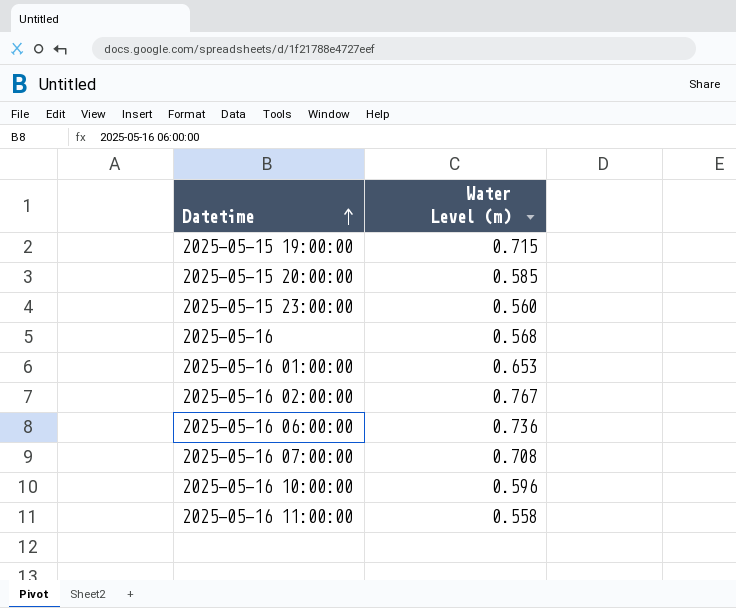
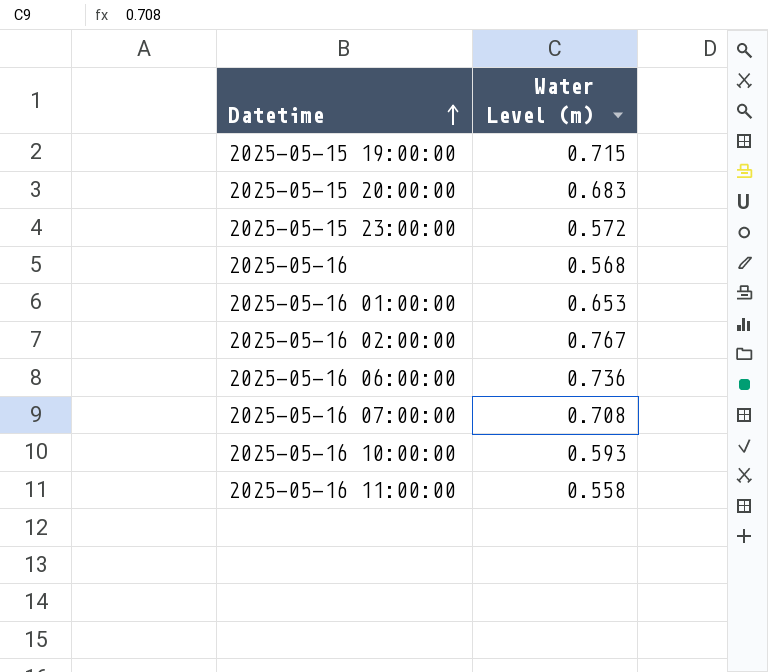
2025-05-15 20:00:00 | Water Level (m): 0.585 -> 0.683
2025-05-15 23:00:00 | Water Level (m): 0.560 -> 0.572
2025-05-16 10:00:00 | Water Level (m): 0.596 -> 0.593

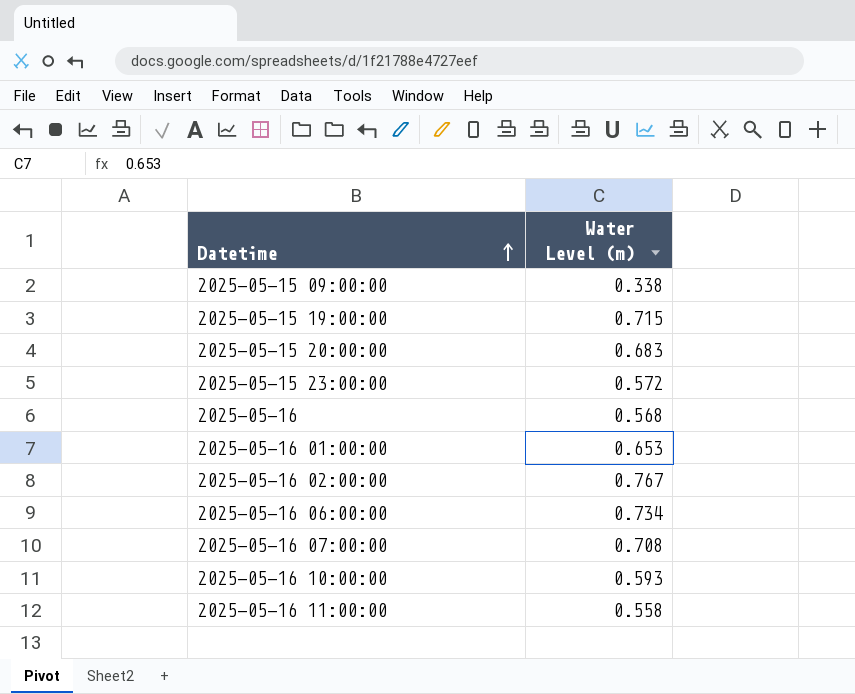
row 2025-05-15 09:00:00: none -> 0.338
2025-05-16 06:00:00 | Water Level (m): 0.736 -> 0.734

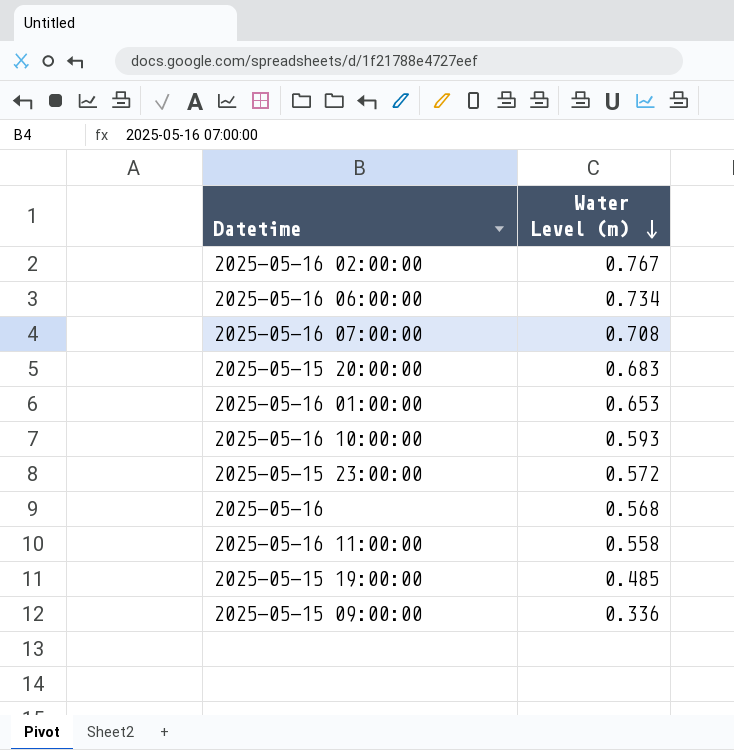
row order: Datetime ascending -> Water Level (m) descending
2025-05-15 19:00:00 | Water Level (m): 0.715 -> 0.485
2025-05-15 09:00:00 | Water Level (m): 0.338 -> 0.336

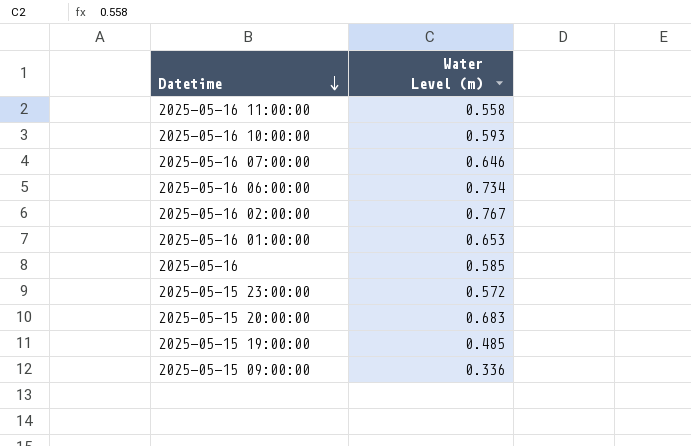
row order: Water Level (m) descending -> Datetime descending
2025-05-16 07:00:00 | Water Level (m): 0.708 -> 0.646
2025-05-16 | Water Level (m): 0.568 -> 0.585

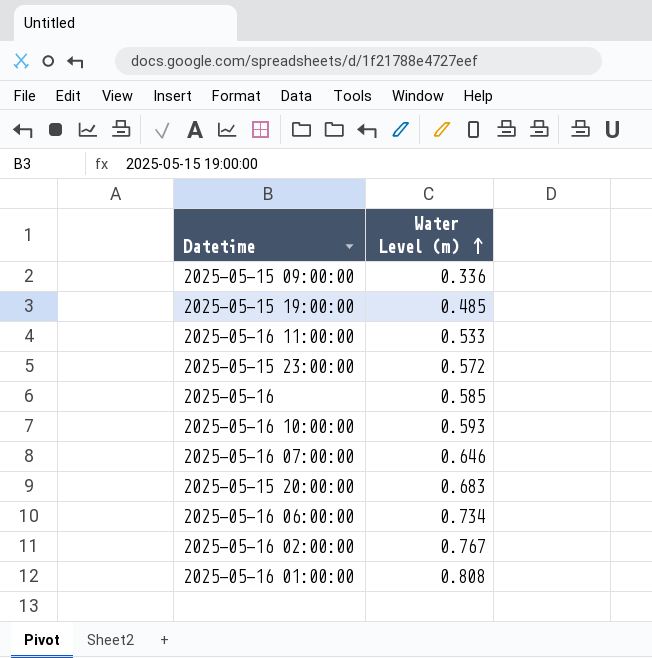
row order: Datetime descending -> Water Level (m) ascending
2025-05-16 11:00:00 | Water Level (m): 0.558 -> 0.533
2025-05-16 01:00:00 | Water Level (m): 0.653 -> 0.808

